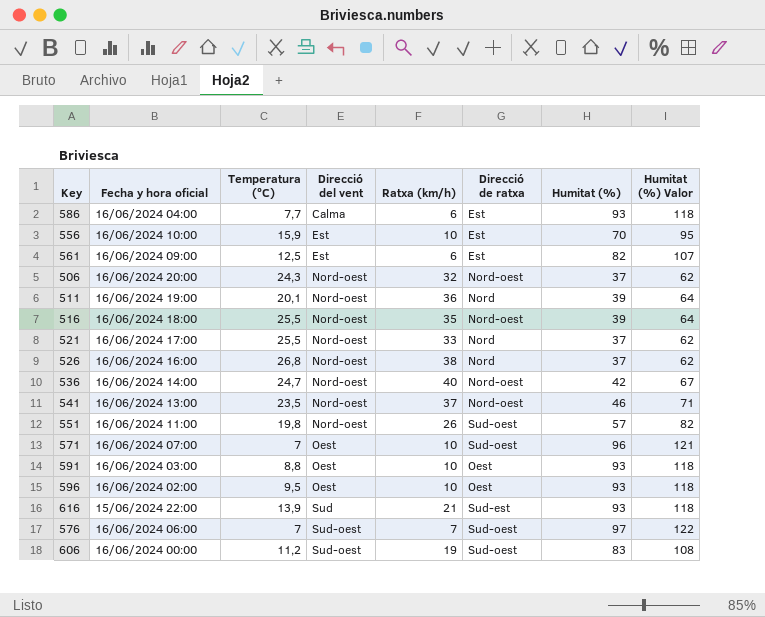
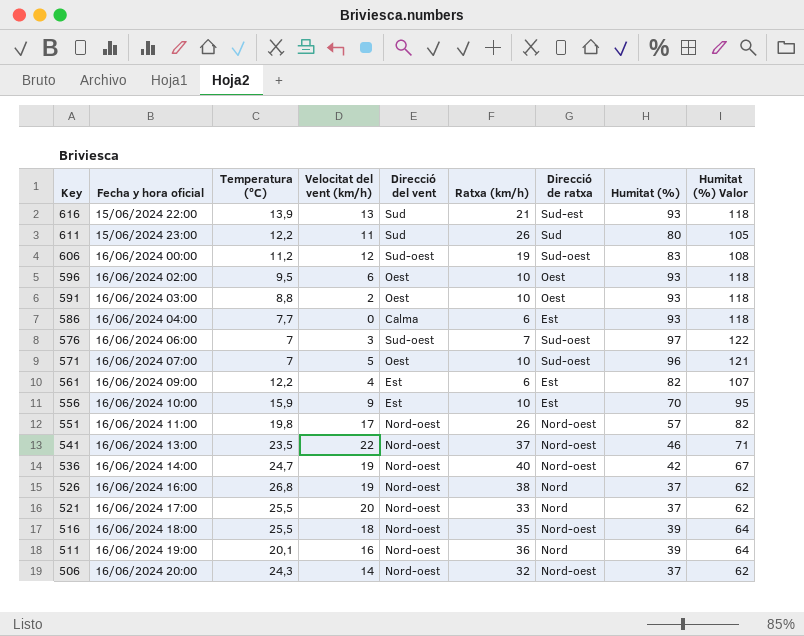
row order: Direcció del vent ascending -> Key descending
column Velocitat del vent (km/h) | position: none -> 4
row 611: none -> 15/06/2024 23:00 | 12,2 | 11 | Sud | 26 | Sud | 80 | 105
561 | Temperatura (ºC): 12,5 -> 12,2
551 | Direcció de ratxa: Sud-oest -> Nord-oest

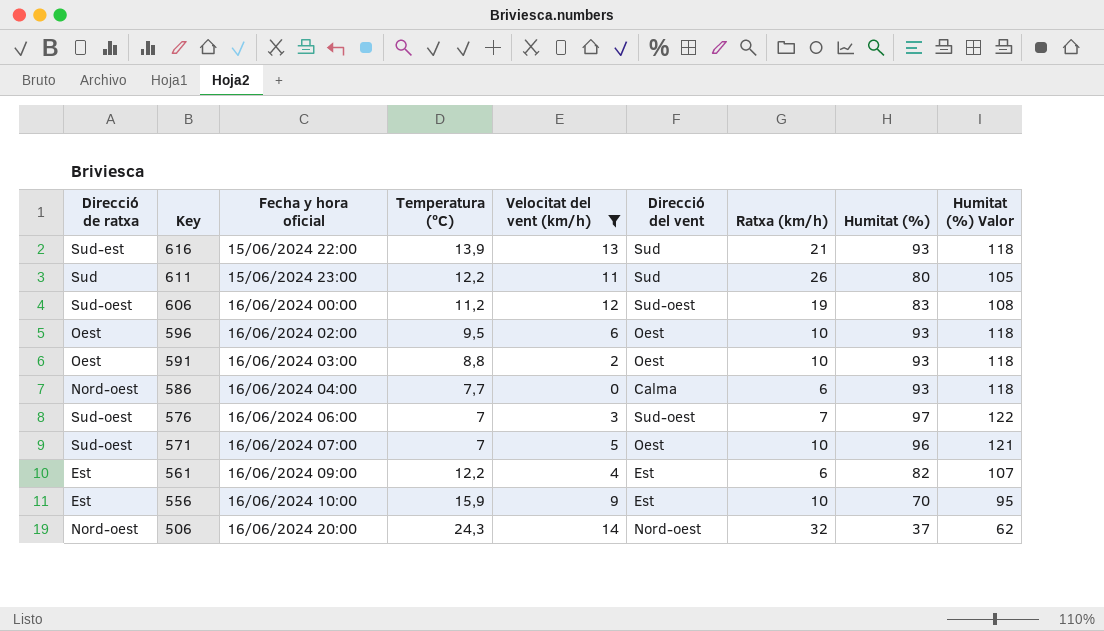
filter: none -> Velocitat del vent (km/h) <= 14
column Direcció de ratxa | position: 7 -> 1
586 | Direcció de ratxa: Est -> Nord-oest

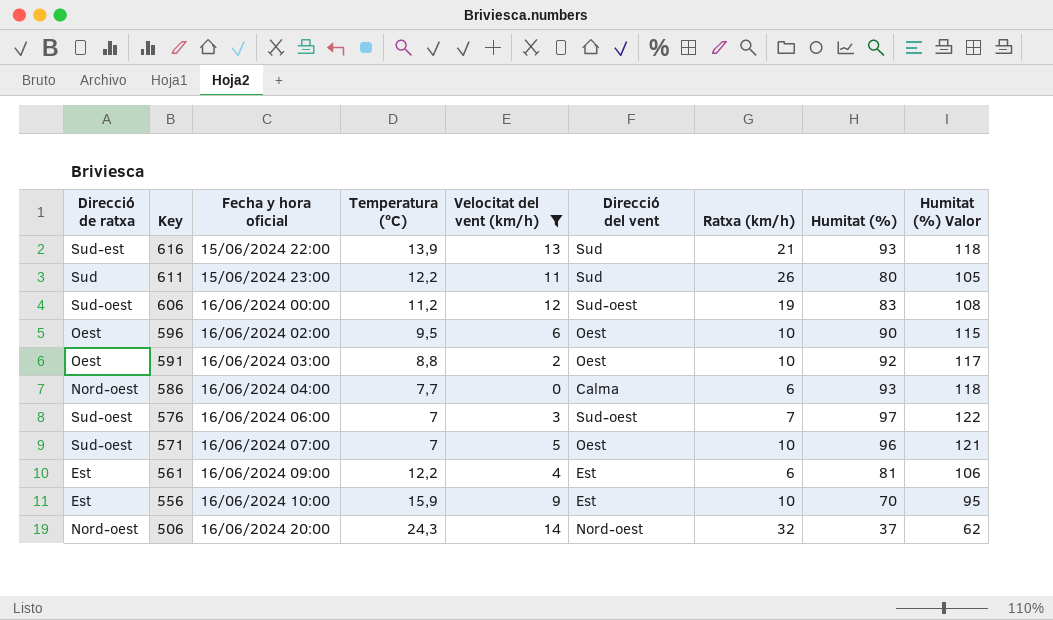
596 | Humitat (%): 93 -> 90
596 | Humitat (%) Valor: 118 -> 115
591 | Humitat (%): 93 -> 92
591 | Humitat (%) Valor: 118 -> 117
561 | Humitat (%): 82 -> 81
561 | Humitat (%) Valor: 107 -> 106

